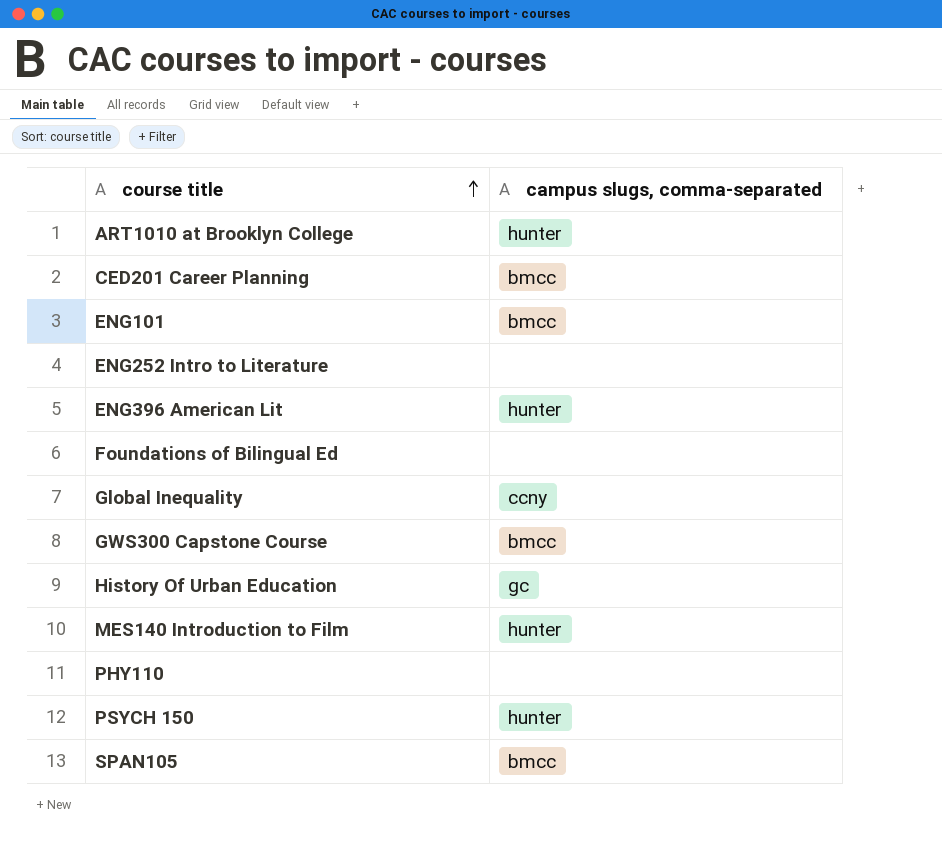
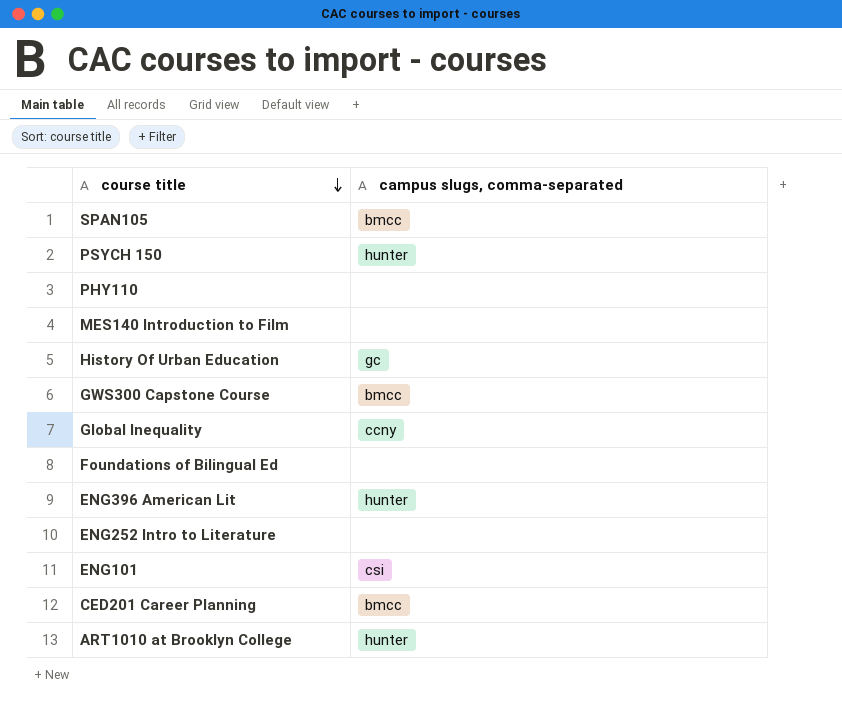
row order: course title ascending -> course title descending
MES140 Introduction to Film | campus slugs, comma-separated: hunter -> none
ENG101 | campus slugs, comma-separated: bmcc -> csi

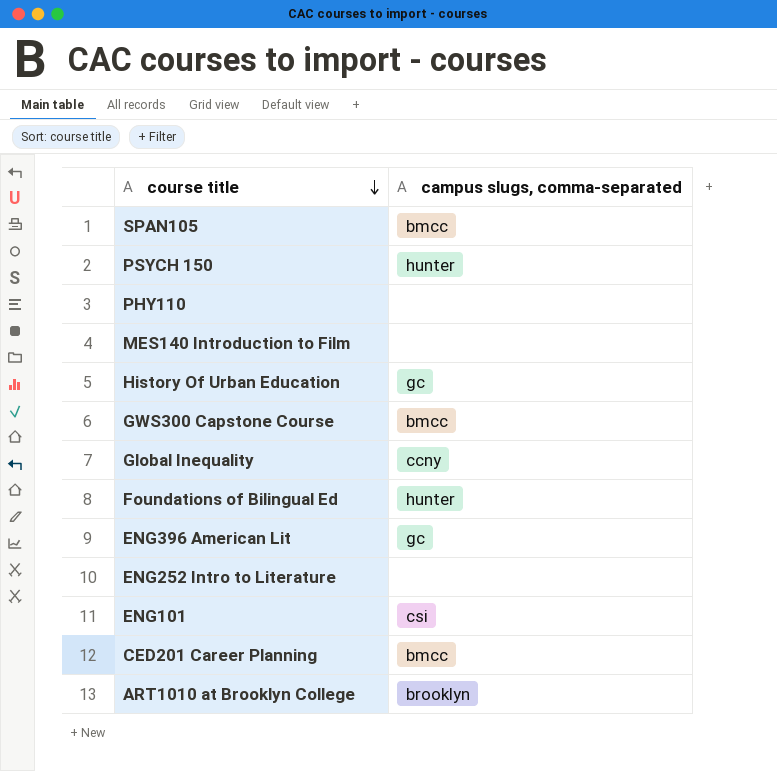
Foundations of Bilingual Ed | campus slugs, comma-separated: none -> hunter
ENG396 American Lit | campus slugs, comma-separated: hunter -> gc
ART1010 at Brooklyn College | campus slugs, comma-separated: hunter -> brooklyn

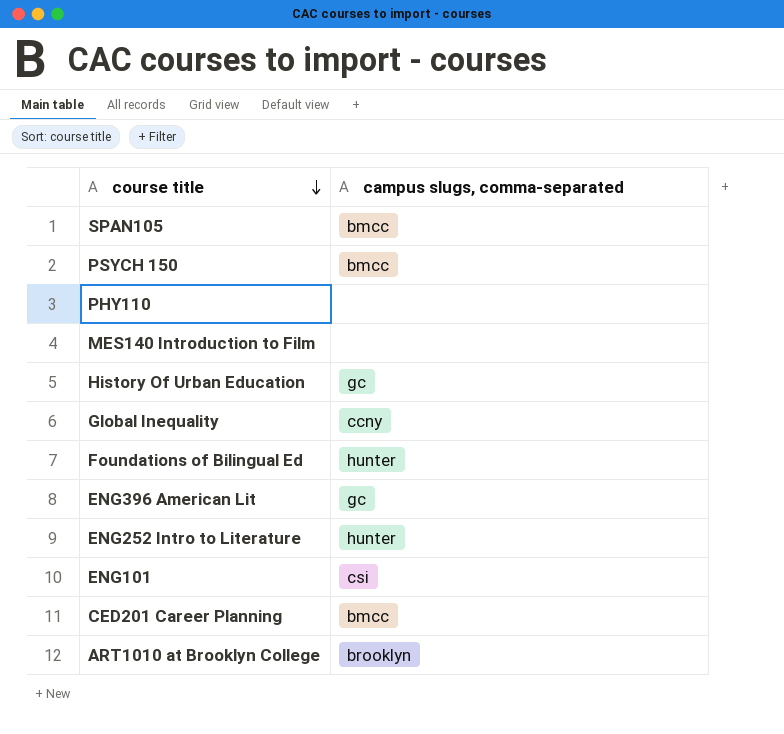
row GWS300 Capstone Course: bmcc -> none
PSYCH 150 | campus slugs, comma-separated: hunter -> bmcc
ENG252 Intro to Literature | campus slugs, comma-separated: none -> hunter

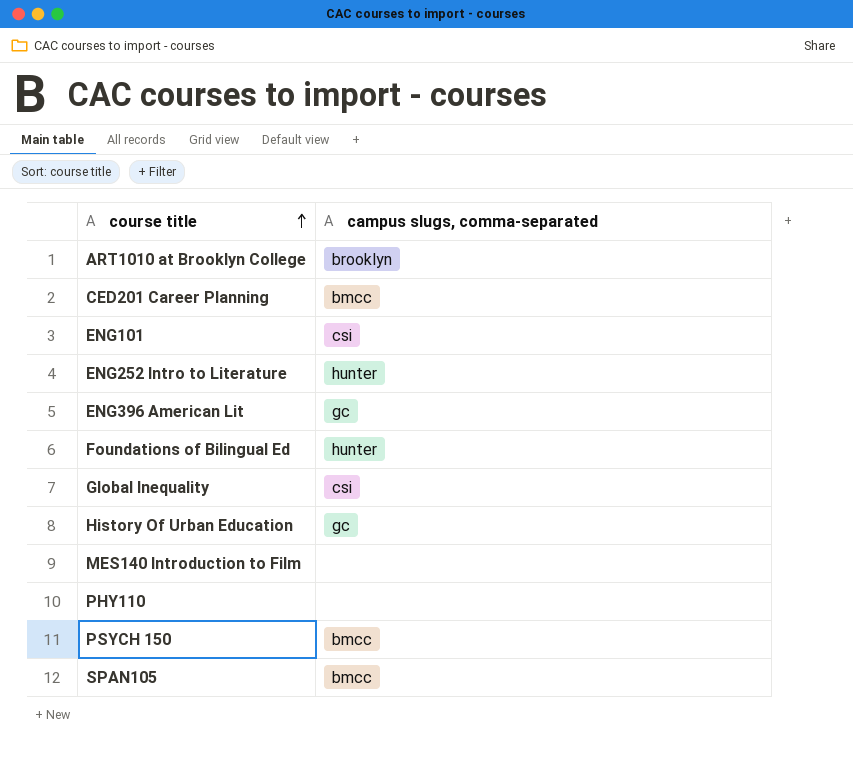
row order: course title descending -> course title ascending
Global Inequality | campus slugs, comma-separated: ccny -> csi

